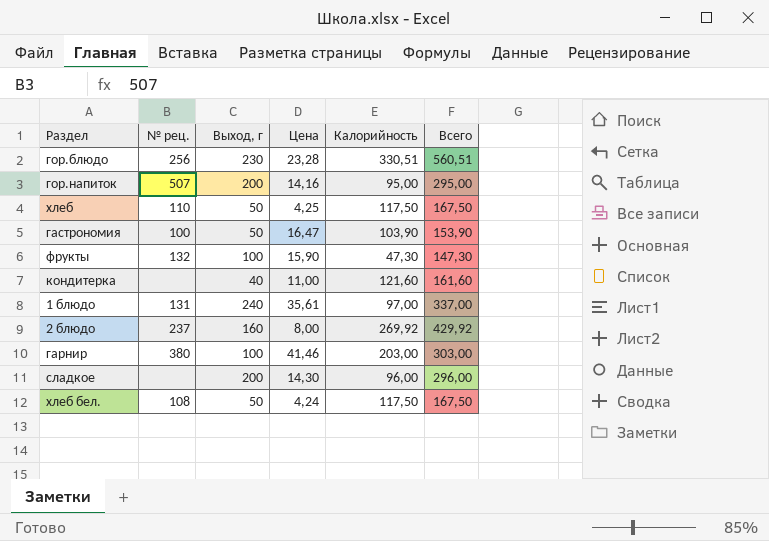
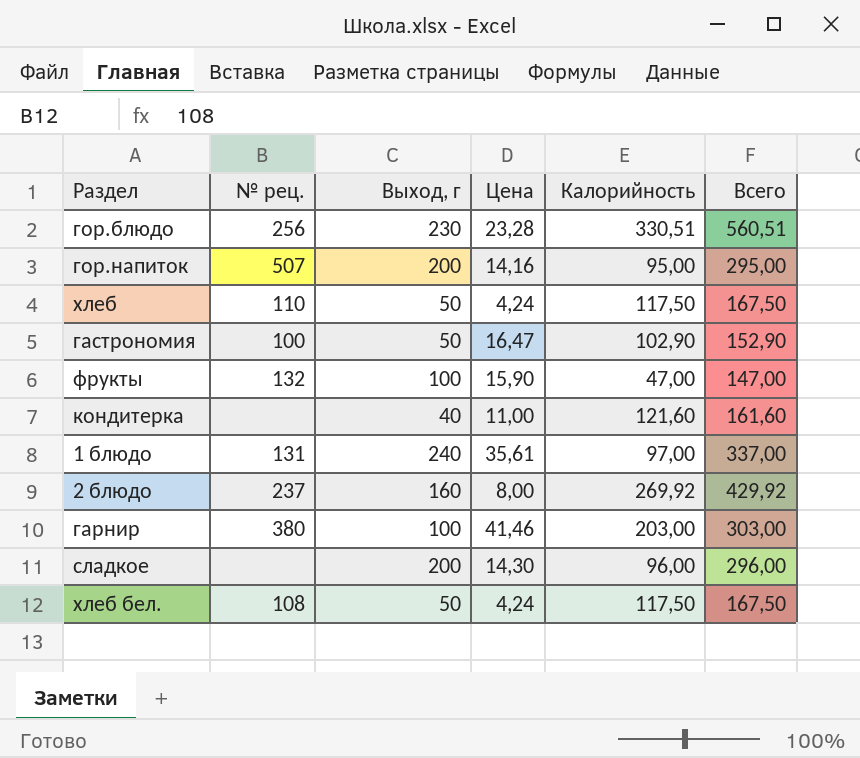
хлеб | Цена: 4,25 -> 4,24
гастрономия | Калорийность: 103,90 -> 102,90
гастрономия | Всего: 153,90 -> 152,90
фрукты | Калорийность: 47,30 -> 47,00
фрукты | Всего: 147,30 -> 147,00

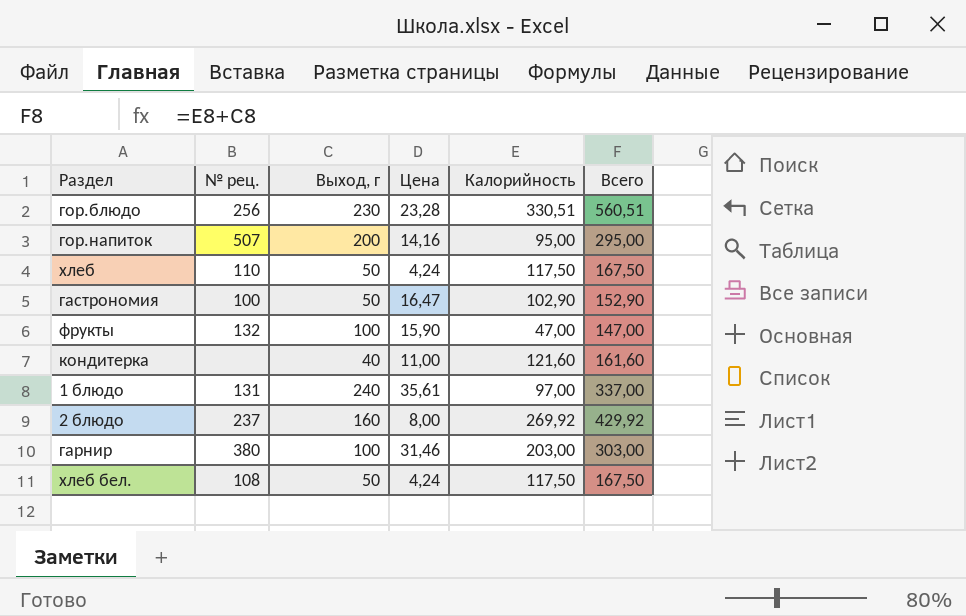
row сладкое: none | 200 | 14,30 | 96,00 | 296,00 -> none
гарнир | Цена: 41,46 -> 31,46

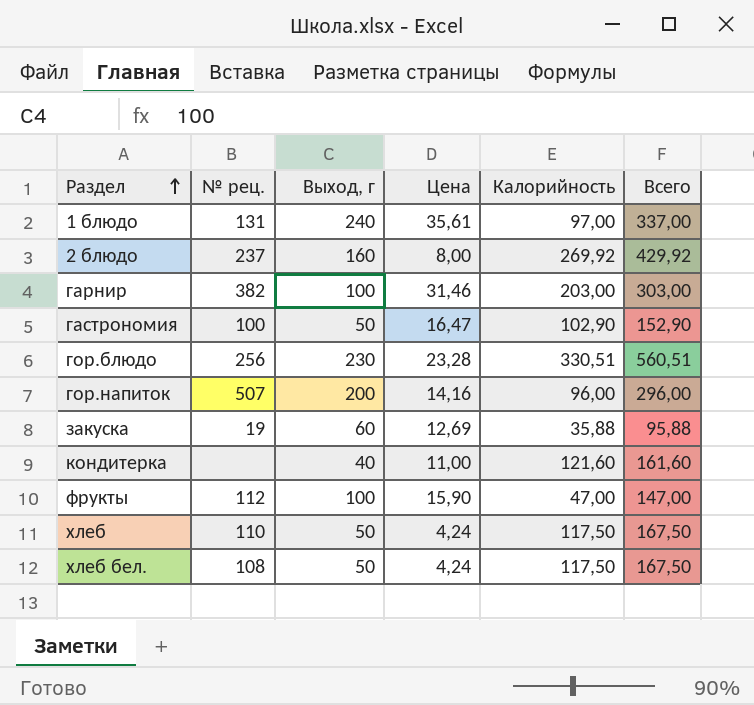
row order: none -> Раздел ascending
гарнир | № рец.: 380 -> 382
гор.напиток | Калорийность: 95,00 -> 96,00
гор.напиток | Всего: 295,00 -> 296,00
row закуска: none -> 19 | 60 | 12,69 | 35,88 | 95,88
фрукты | № рец.: 132 -> 112

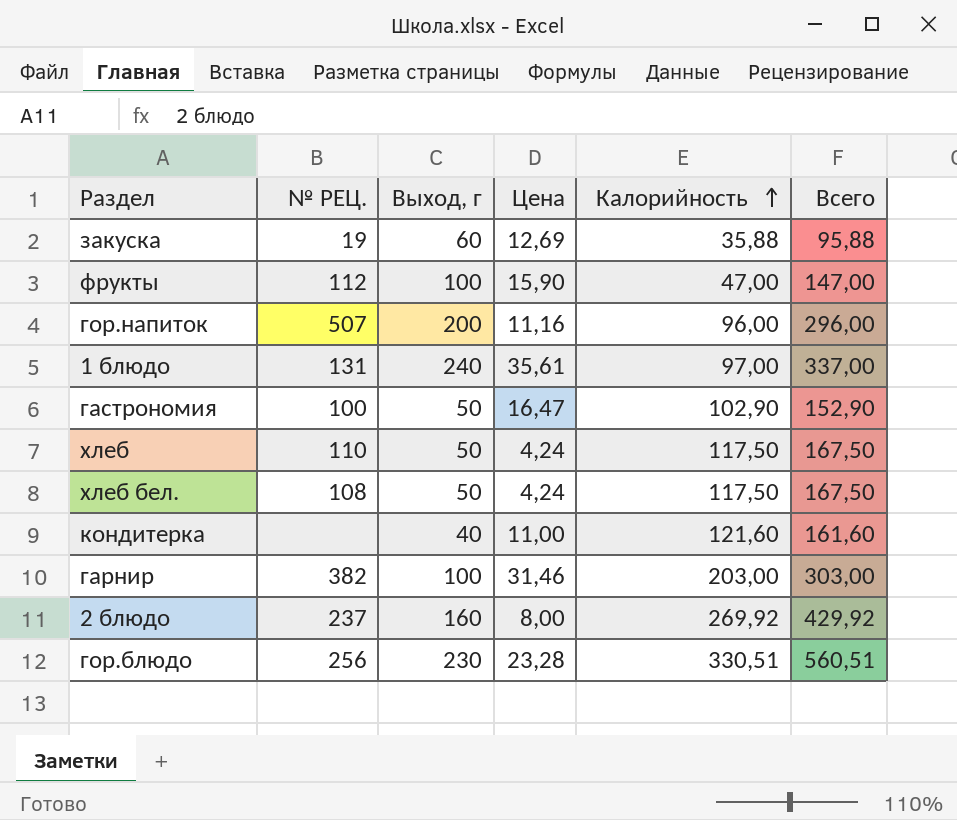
row order: Раздел ascending -> Калорийность ascending
column name: № рец. -> № РЕЦ.
гор.напиток | Цена: 14,16 -> 11,16

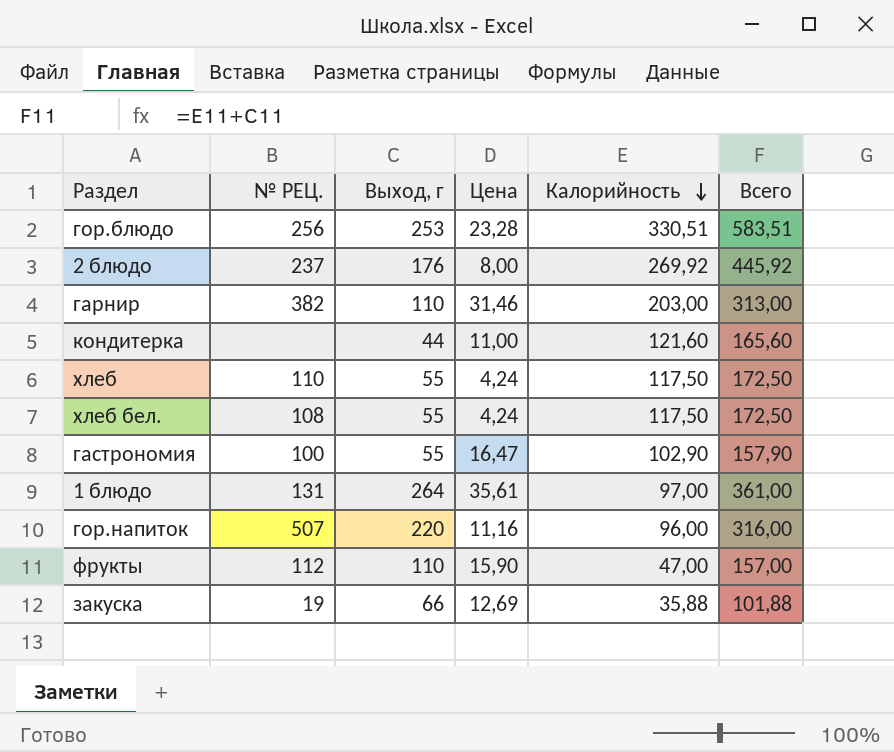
row order: Калорийность ascending -> Калорийность descending
гор.блюдо | Выход, г: 230 -> 253
гор.блюдо | Всего: 560,51 -> 583,51
2 блюдо | Выход, г: 160 -> 176
2 блюдо | Всего: 429,92 -> 445,92
гарнир | Выход, г: 100 -> 110
гарнир | Всего: 303,00 -> 313,00
кондитерка | Выход, г: 40 -> 44
кондитерка | Всего: 161,60 -> 165,60
хлеб | Выход, г: 50 -> 55
хлеб | Всего: 167,50 -> 172,50
хлеб бел. | Выход, г: 50 -> 55
хлеб бел. | Всего: 167,50 -> 172,50
гастрономия | Выход, г: 50 -> 55
гастрономия | Всего: 152,90 -> 157,90
1 блюдо | Выход, г: 240 -> 264
1 блюдо | Всего: 337,00 -> 361,00
гор.напиток | Выход, г: 200 -> 220
гор.напиток | Всего: 296,00 -> 316,00
фрукты | Выход, г: 100 -> 110
фрукты | Всего: 147,00 -> 157,00
закуска | Выход, г: 60 -> 66
закуска | Всего: 95,88 -> 101,88

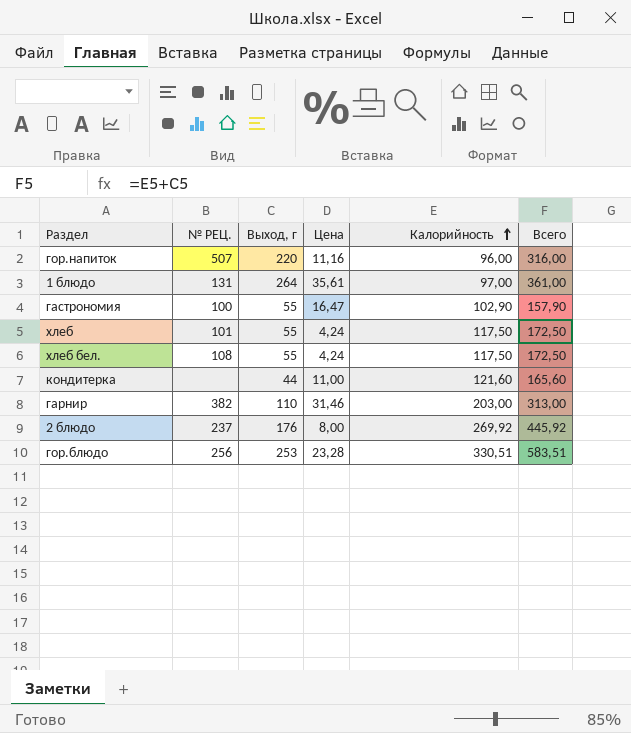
row order: Калорийность descending -> Калорийность ascending
row фрукты: 112 | 110 | 15,90 | 47,00 | 157,00 -> none
row закуска: 19 | 66 | 12,69 | 35,88 | 101,88 -> none
хлеб | № РЕЦ.: 110 -> 101

